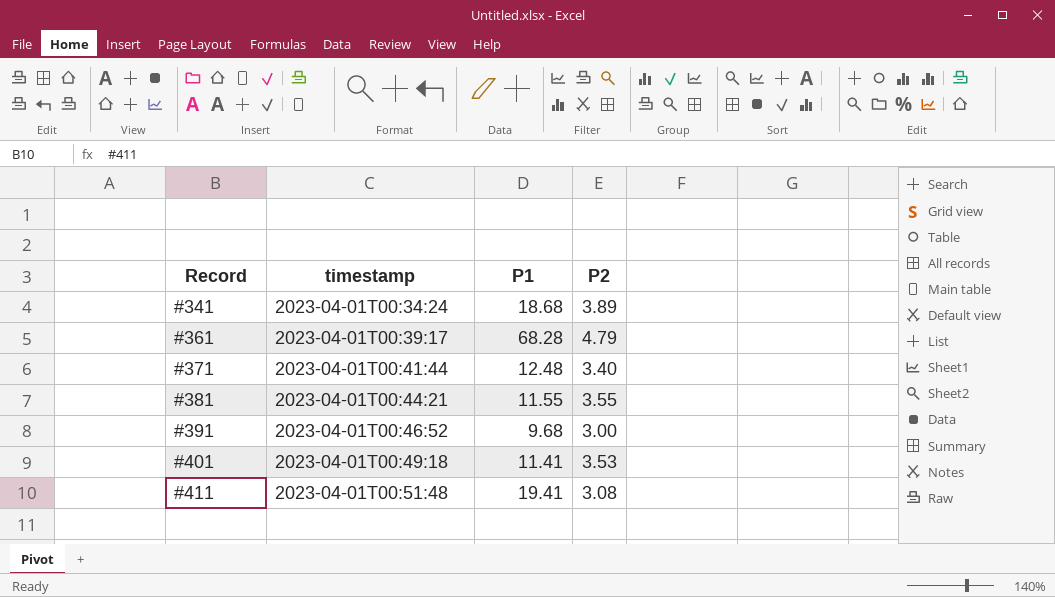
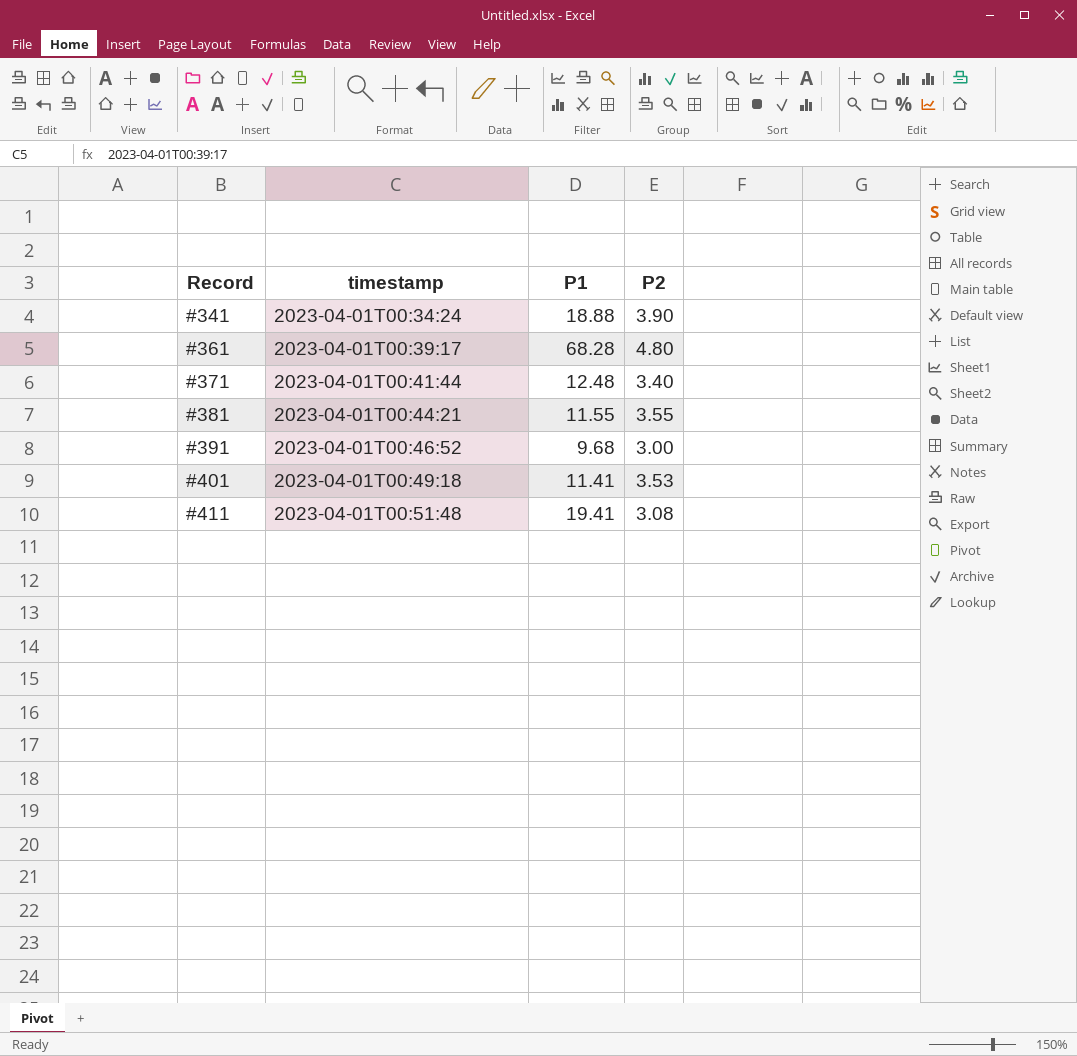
#341 | P1: 18.68 -> 18.88
#341 | P2: 3.89 -> 3.90
#361 | P2: 4.79 -> 4.80

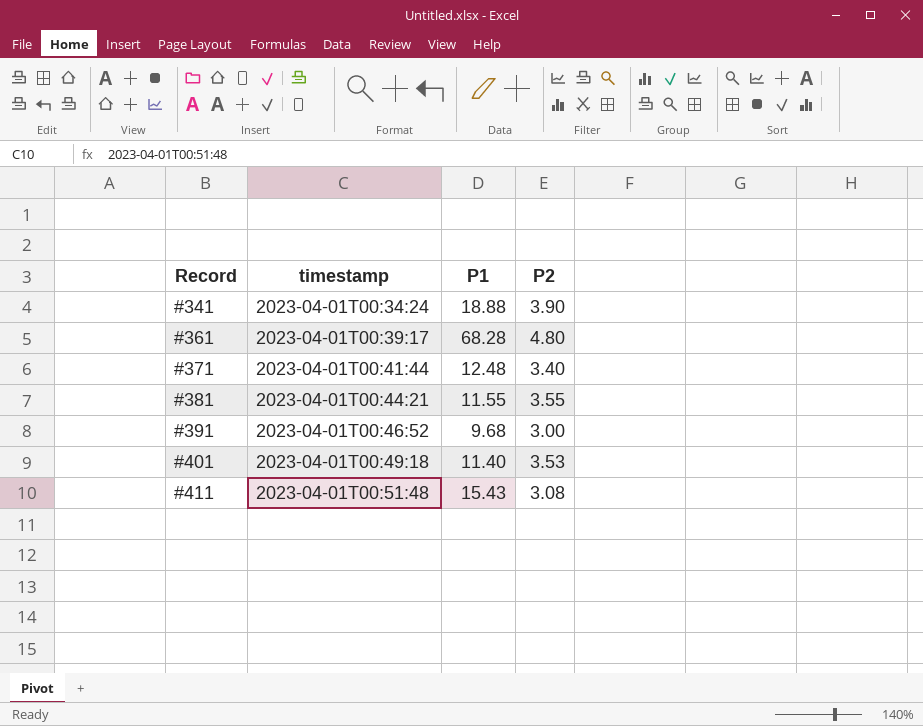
#401 | P1: 11.41 -> 11.40
#411 | P1: 19.41 -> 15.43

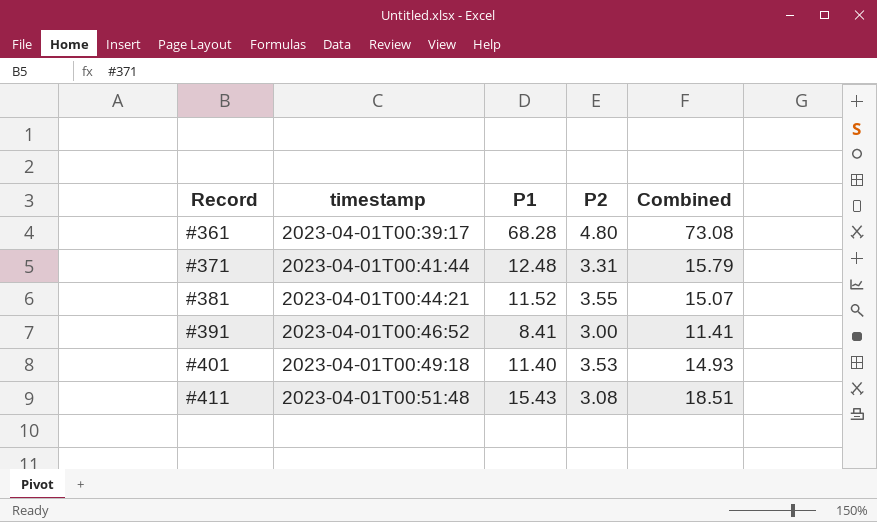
column Combined | formula: none -> [P1] + [P2]
row #341: 2023-04-01T00:34:24 | 18.88 | 3.90 -> none
#371 | P2: 3.40 -> 3.31
#381 | P1: 11.55 -> 11.52
#391 | P1: 9.68 -> 8.41

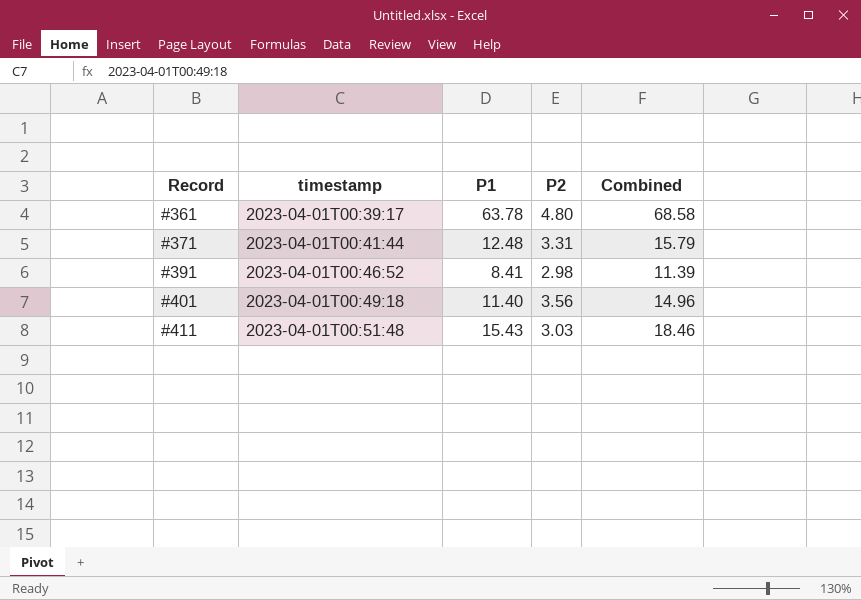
row #381: 2023-04-01T00:44:21 | 11.52 | 3.55 | 15.07 -> none
#361 | P1: 68.28 -> 63.78
#361 | Combined: 73.08 -> 68.58
#391 | P2: 3.00 -> 2.98
#391 | Combined: 11.41 -> 11.39
#401 | P2: 3.53 -> 3.56
#401 | Combined: 14.93 -> 14.96
#411 | P2: 3.08 -> 3.03
#411 | Combined: 18.51 -> 18.46

